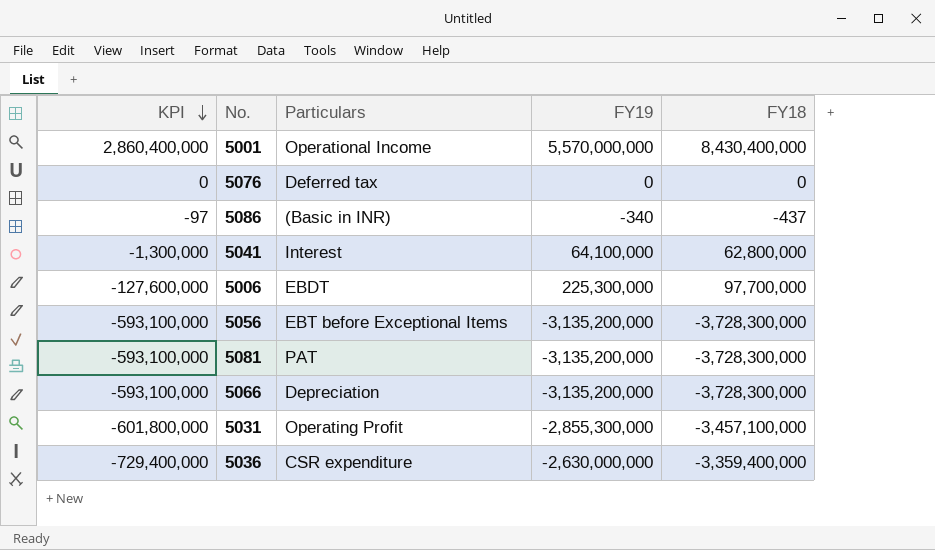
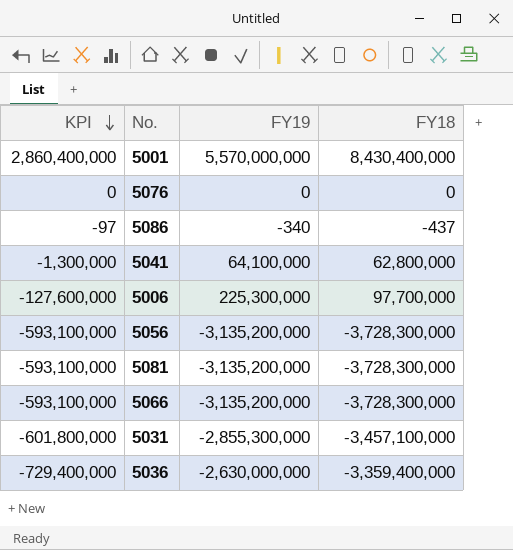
column Particulars | position: 3 -> none

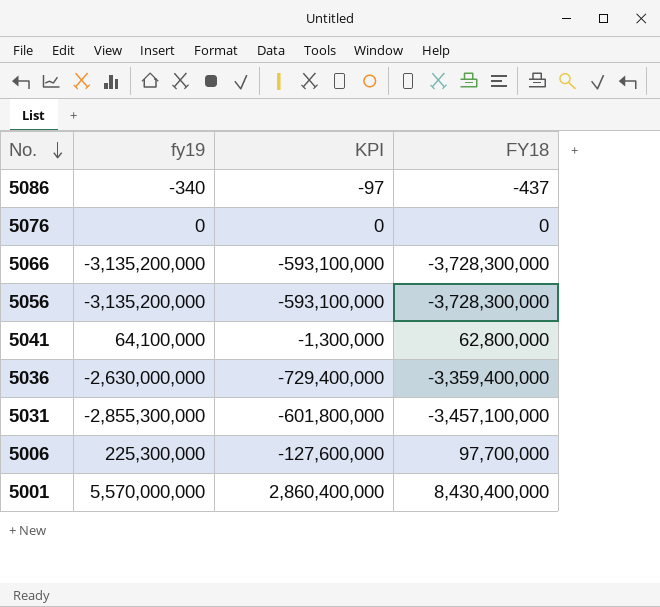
row order: KPI descending -> No. descending
column name: FY19 -> fy19
column KPI | position: 1 -> 3
row 5081: -593,100,000 | -3,135,200,000 | -3,728,300,000 -> none

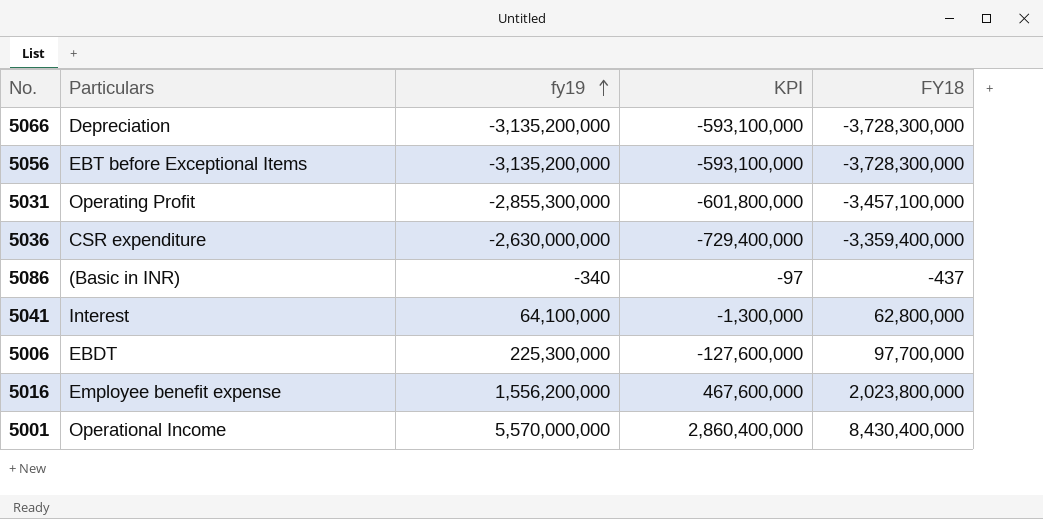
row order: No. descending -> fy19 ascending
column Particulars | position: none -> 2
row 5076: 0 | 0 | 0 -> none
row 5016: none -> Employee benefit expense | 1,556,200,000 | 467,600,000 | 2,023,800,000

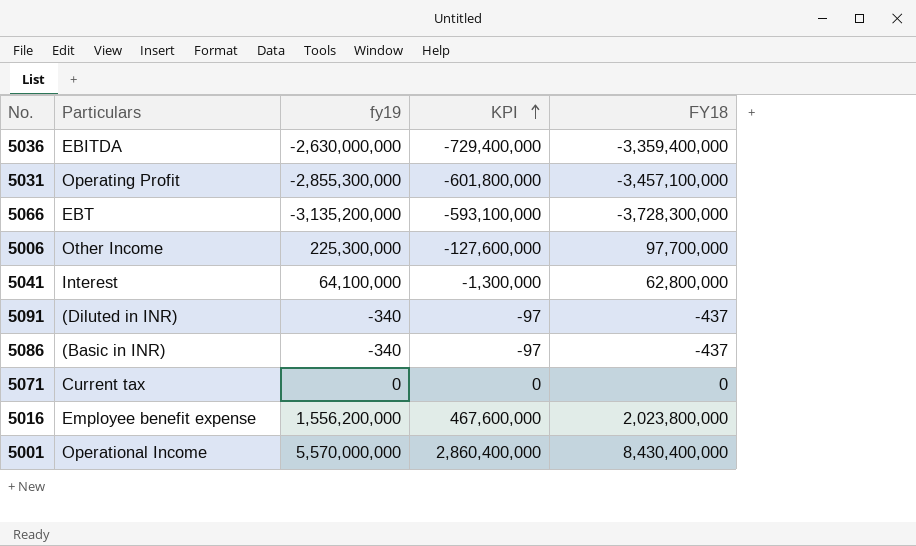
row order: fy19 ascending -> KPI ascending
row 5056: EBT before Exceptional Items | -3,135,200,000 | -593,100,000 | -3,728,300,000 -> none
5036 | Particulars: CSR expenditure -> EBITDA
5066 | Particulars: Depreciation -> EBT
5006 | Particulars: EBDT -> Other Income
row 5091: none -> (Diluted in INR) | -340 | -97 | -437
row 5071: none -> Current tax | 0 | 0 | 0

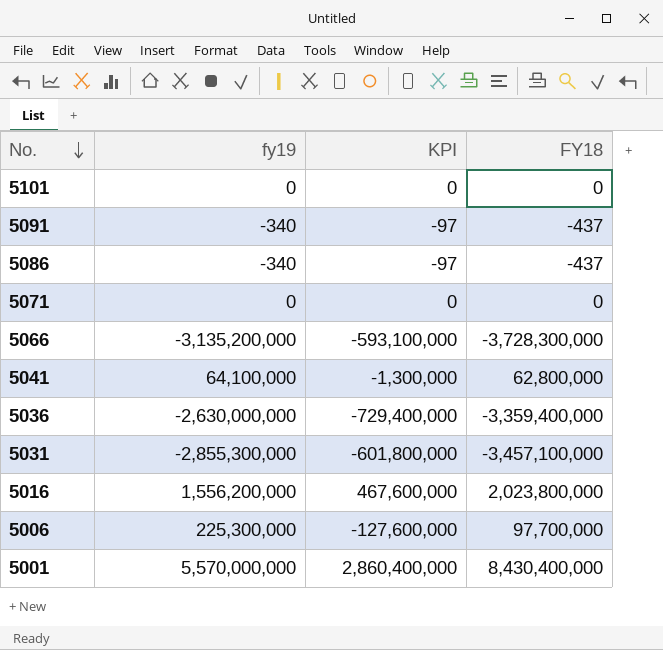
row order: KPI ascending -> No. descending
column Particulars | position: 2 -> none
row 5101: none -> 0 | 0 | 0

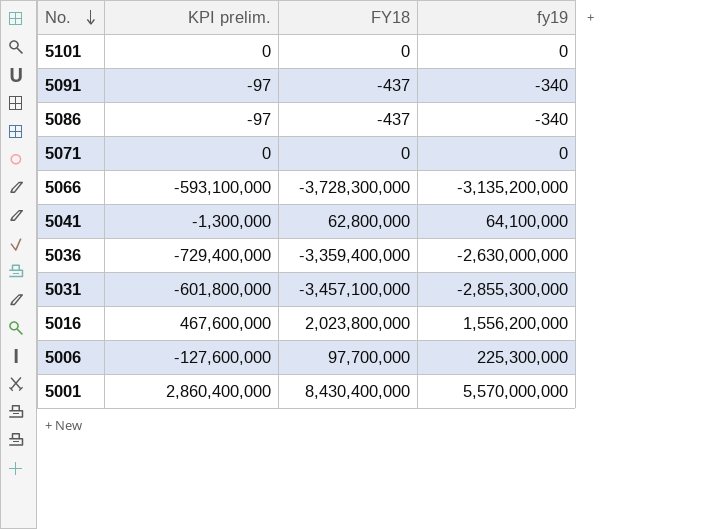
column name: KPI -> KPI prelim.
column fy19 | position: 2 -> 4

